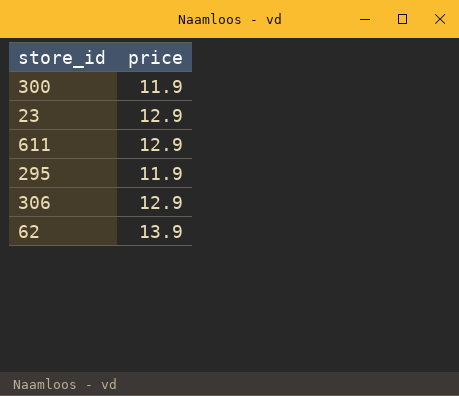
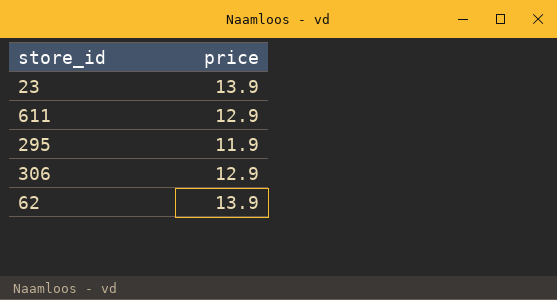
row 300: 11.9 -> none
23 | price: 12.9 -> 13.9

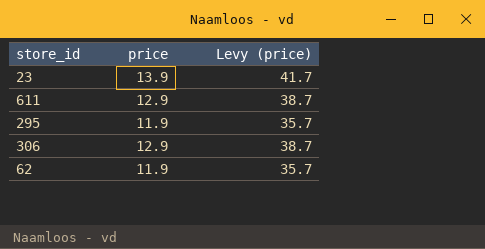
column Levy (price) | formula: none -> [price] * 3
62 | price: 13.9 -> 11.9

